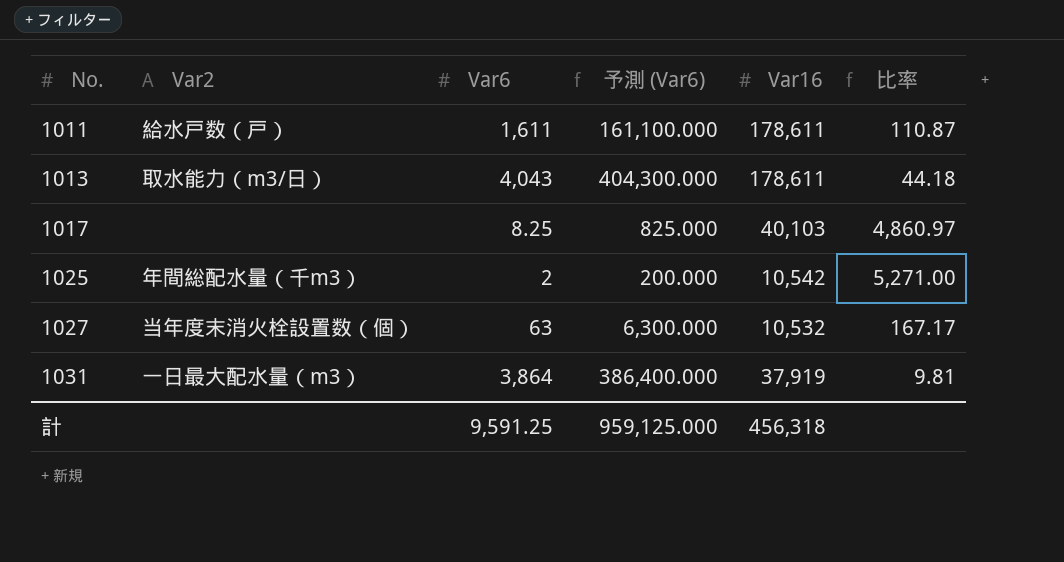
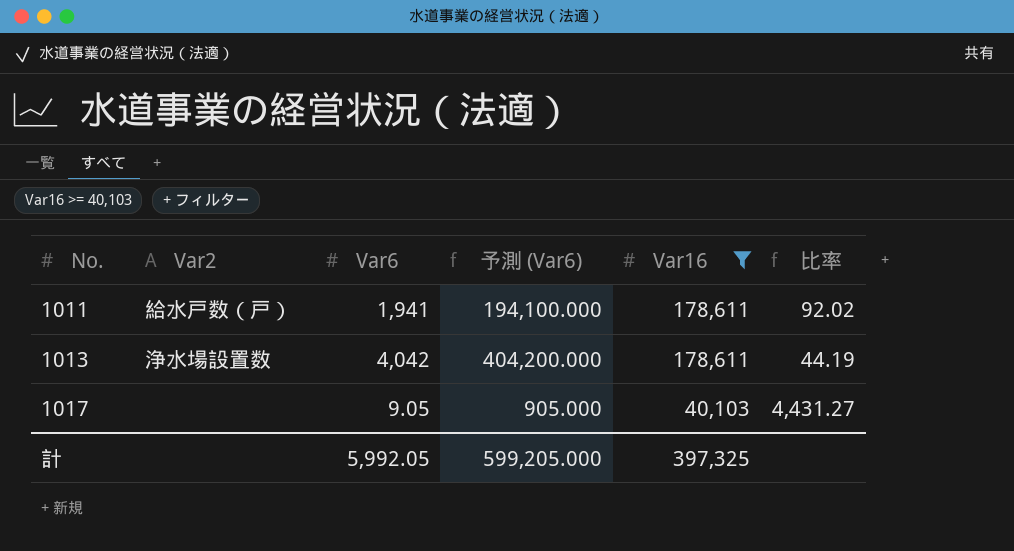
filter: none -> Var16 >= 40,103
1011 | Var6: 1,611 -> 1,941
1011 | 予測 (Var6): 161,100.000 -> 194,100.000
1011 | 比率: 110.87 -> 92.02
1013 | Var2: 取水能力（m3/日） -> 浄水場設置数
1013 | Var6: 4,043 -> 4,042
1013 | 予測 (Var6): 404,300.000 -> 404,200.000
1013 | 比率: 44.18 -> 44.19
1017 | Var6: 8.25 -> 9.05
1017 | 予測 (Var6): 825.000 -> 905.000
1017 | 比率: 4,860.97 -> 4,431.27
計 | Var6: 9,591.25 -> 5,992.05
計 | 予測 (Var6): 959,125.000 -> 599,205.000
計 | Var16: 456,318 -> 397,325

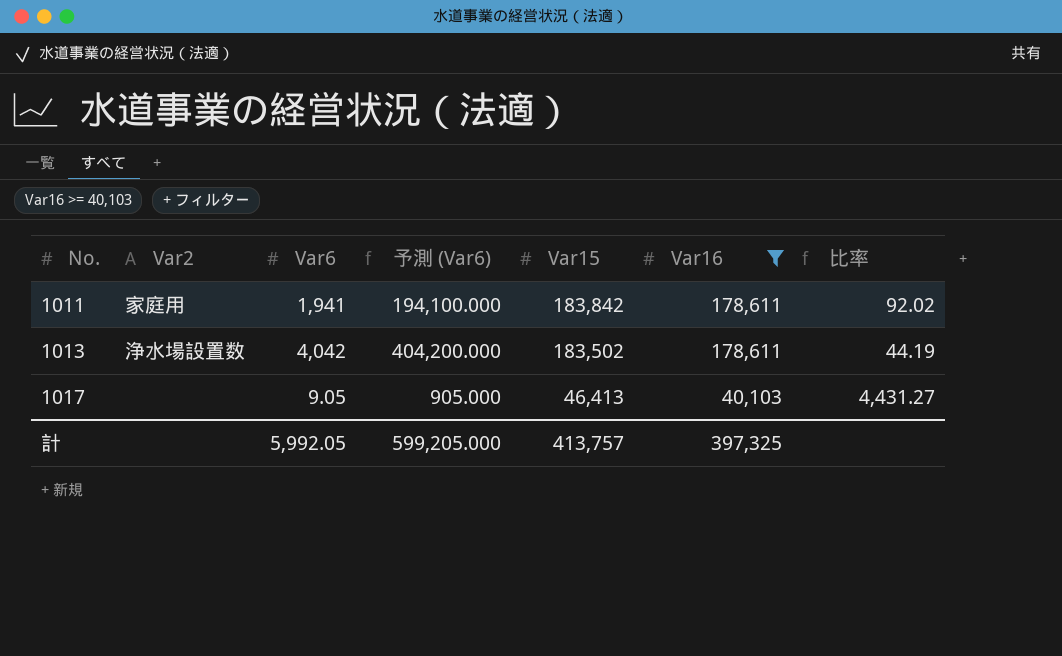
column Var15 | position: none -> 5
1011 | Var2: 給水戸数（戸） -> 家庭用

